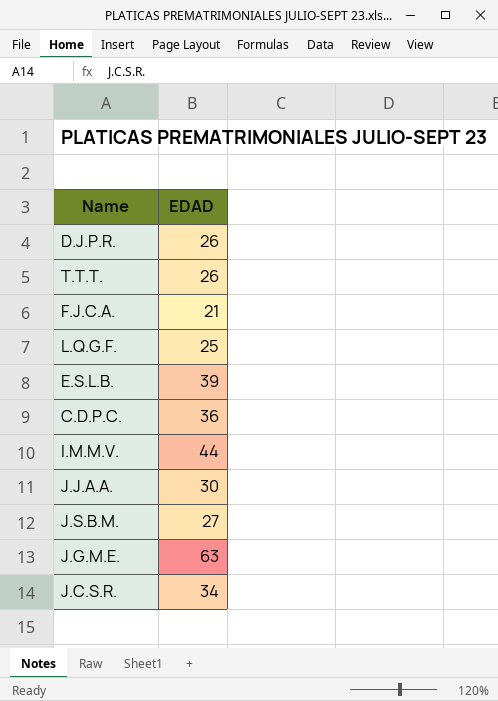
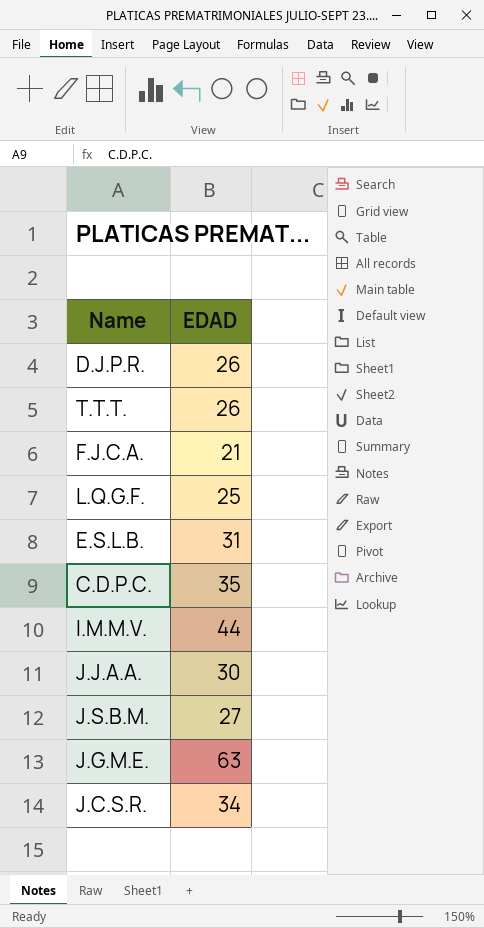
E.S.L.B. | EDAD: 39 -> 31
C.D.P.C. | EDAD: 36 -> 35

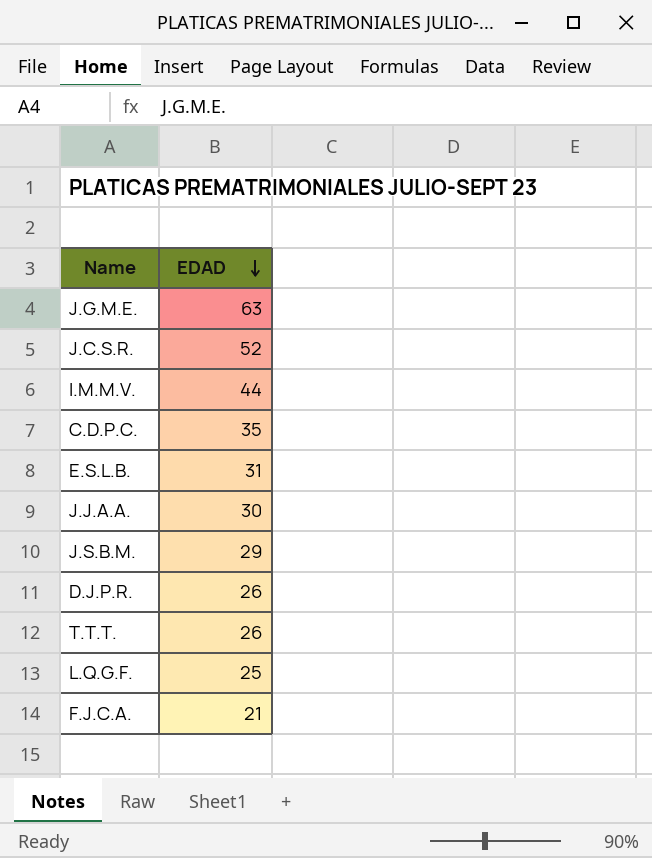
row order: none -> EDAD descending
J.C.S.R. | EDAD: 34 -> 52
J.S.B.M. | EDAD: 27 -> 29

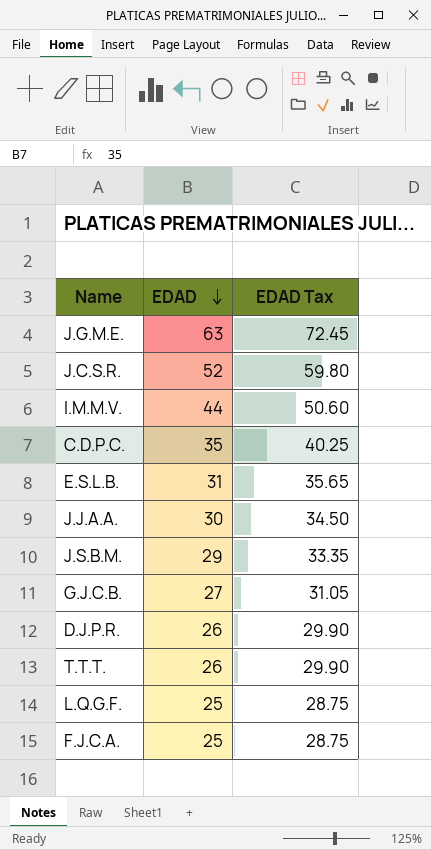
column EDAD Tax | formula: none -> [EDAD] * 1.15
row G.J.C.B.: none -> 27 | 31.05
F.J.C.A. | EDAD: 21 -> 25

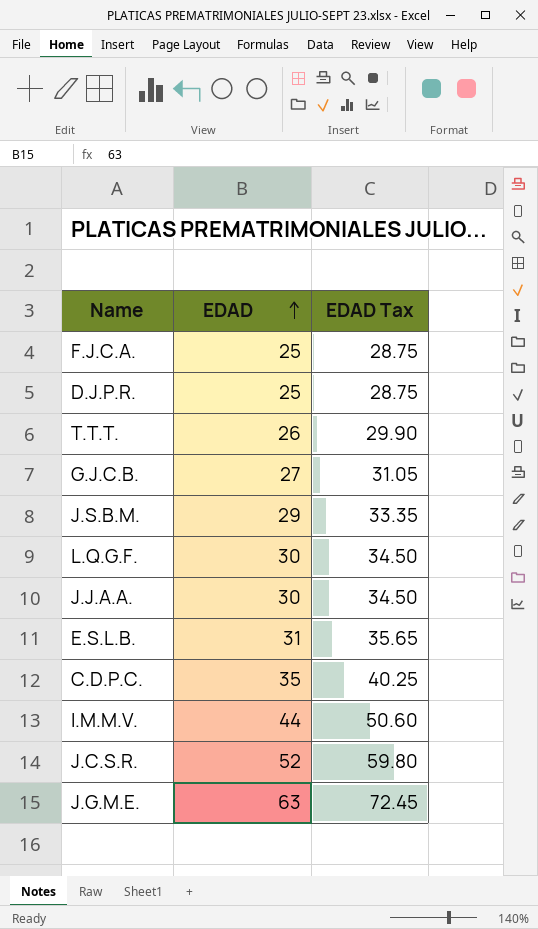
row order: EDAD descending -> EDAD ascending
D.J.P.R. | EDAD: 26 -> 25
D.J.P.R. | EDAD Tax: 29.90 -> 28.75
L.Q.G.F. | EDAD: 25 -> 30
L.Q.G.F. | EDAD Tax: 28.75 -> 34.50

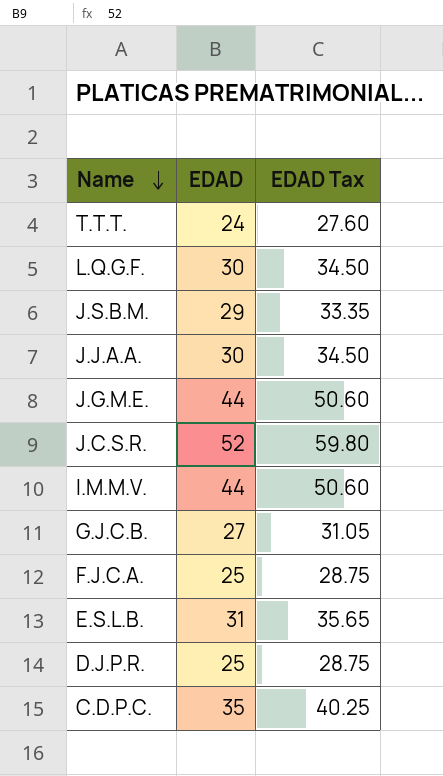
row order: EDAD ascending -> Name descending
T.T.T. | EDAD: 26 -> 24
T.T.T. | EDAD Tax: 29.90 -> 27.60
J.G.M.E. | EDAD: 63 -> 44
J.G.M.E. | EDAD Tax: 72.45 -> 50.60

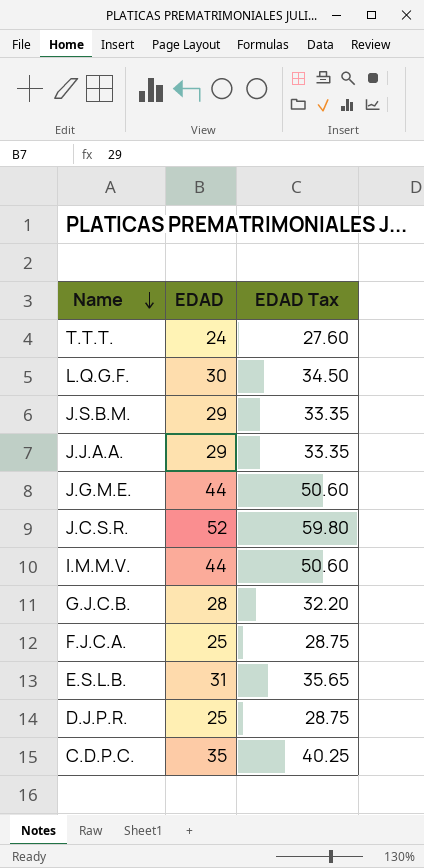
J.J.A.A. | EDAD: 30 -> 29
J.J.A.A. | EDAD Tax: 34.50 -> 33.35
G.J.C.B. | EDAD: 27 -> 28
G.J.C.B. | EDAD Tax: 31.05 -> 32.20

